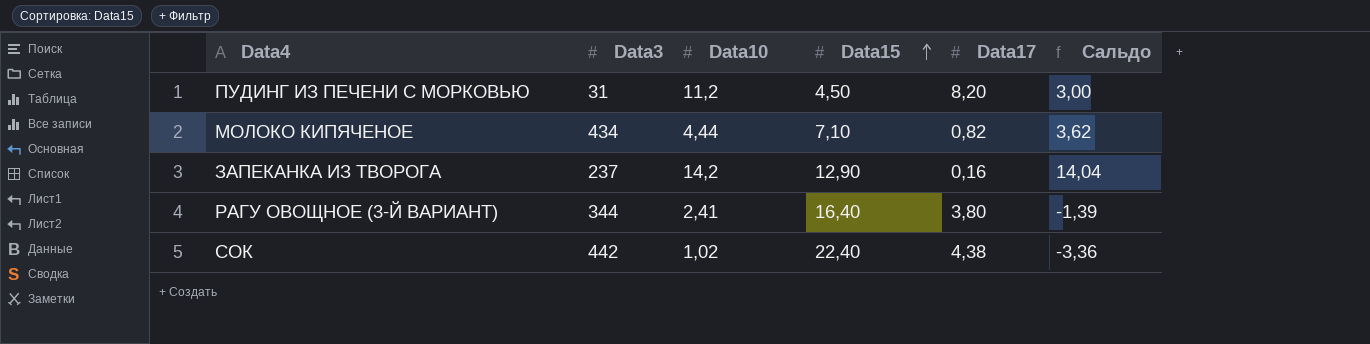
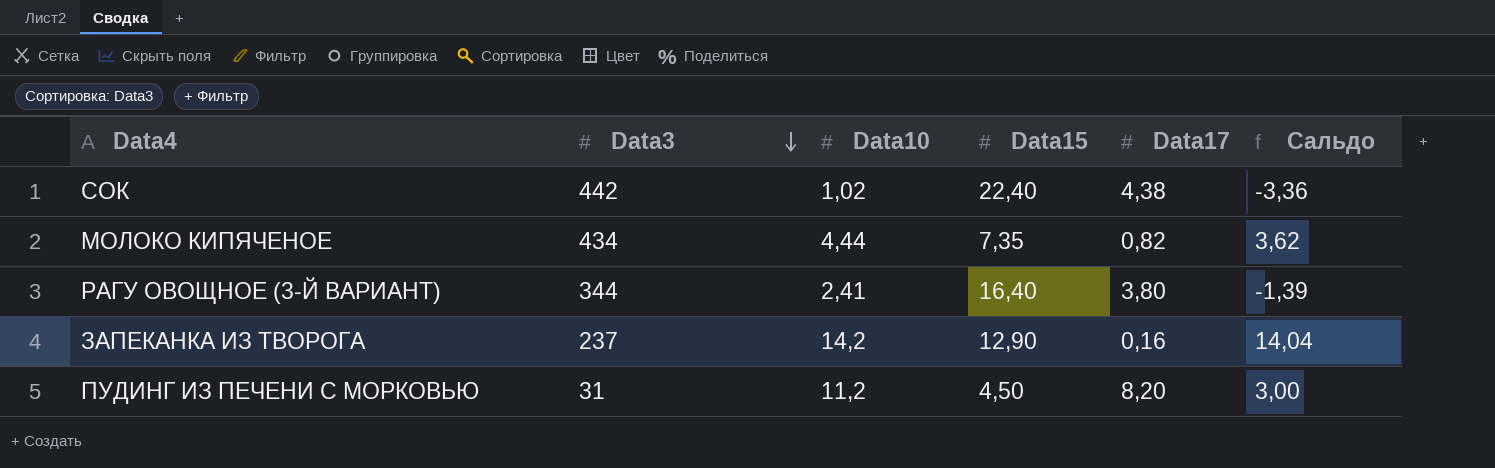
row order: Data15 ascending -> Data3 descending
МОЛОКО КИПЯЧЕНОЕ | Data15: 7,10 -> 7,35

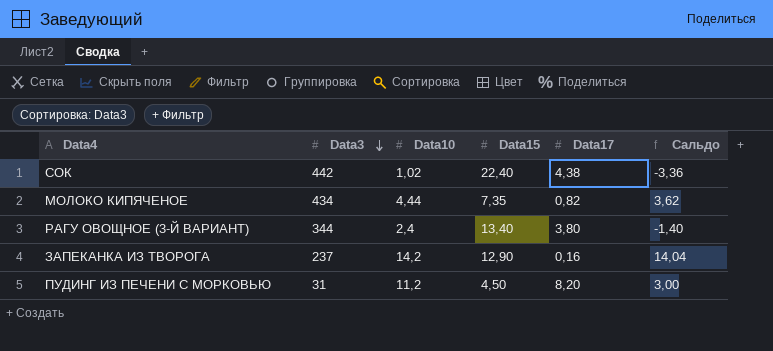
РАГУ ОВОЩНОЕ (3-Й ВАРИАНТ) | Data10: 2,41 -> 2,4
РАГУ ОВОЩНОЕ (3-Й ВАРИАНТ) | Data15: 16,40 -> 13,40
РАГУ ОВОЩНОЕ (3-Й ВАРИАНТ) | Сальдо: -1,39 -> -1,40

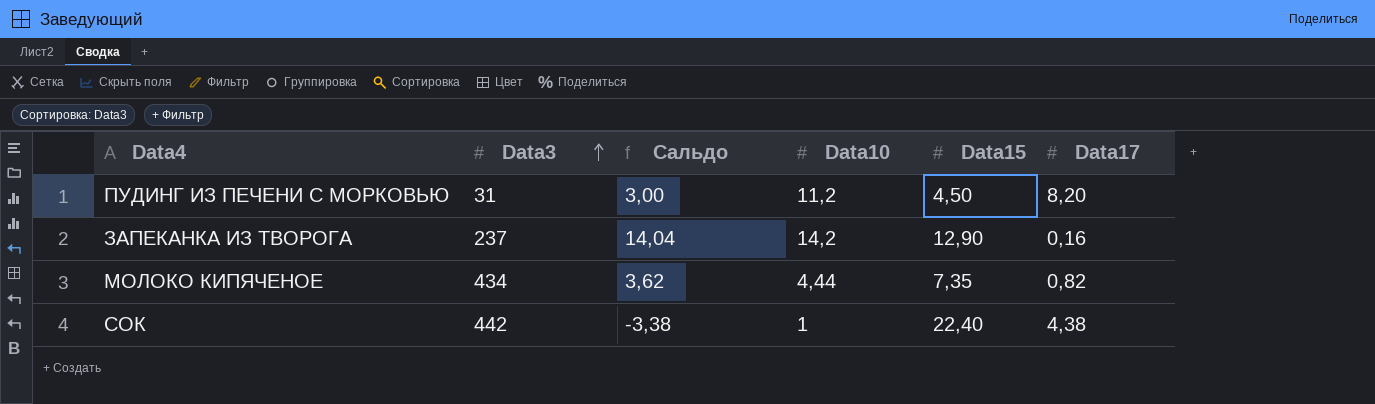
row order: Data3 descending -> Data3 ascending
column Сальдо | position: 6 -> 3
row РАГУ ОВОЩНОЕ (3-Й ВАРИАНТ): 344 | 2,4 | 13,40 | 3,80 | -1,40 -> none
СОК | Сальдо: -3,36 -> -3,38
СОК | Data10: 1,02 -> 1

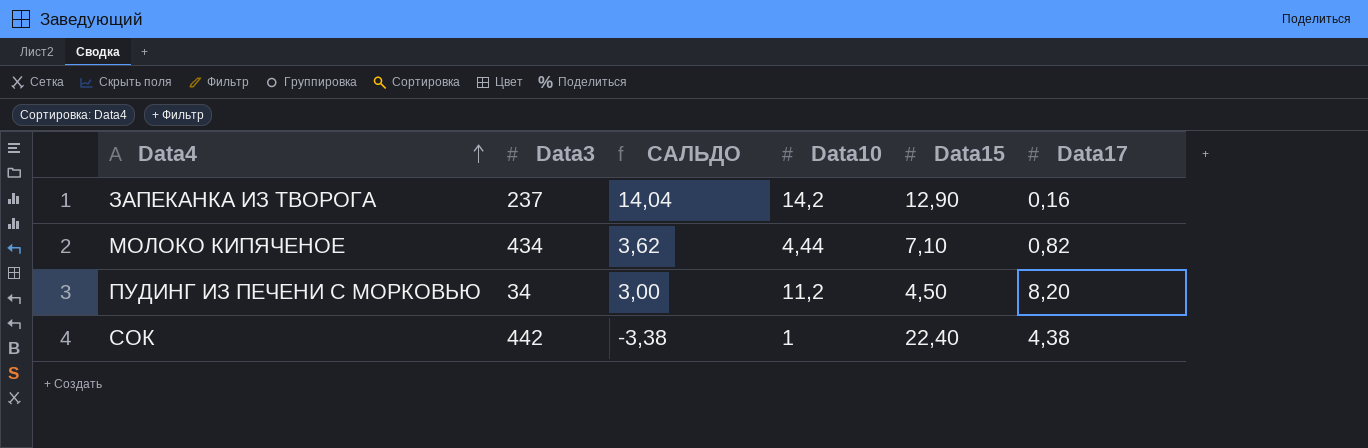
row order: Data3 ascending -> Data4 ascending
column name: Сальдо -> САЛЬДО
МОЛОКО КИПЯЧЕНОЕ | Data15: 7,35 -> 7,10
ПУДИНГ ИЗ ПЕЧЕНИ С МОРКОВЬЮ | Data3: 31 -> 34

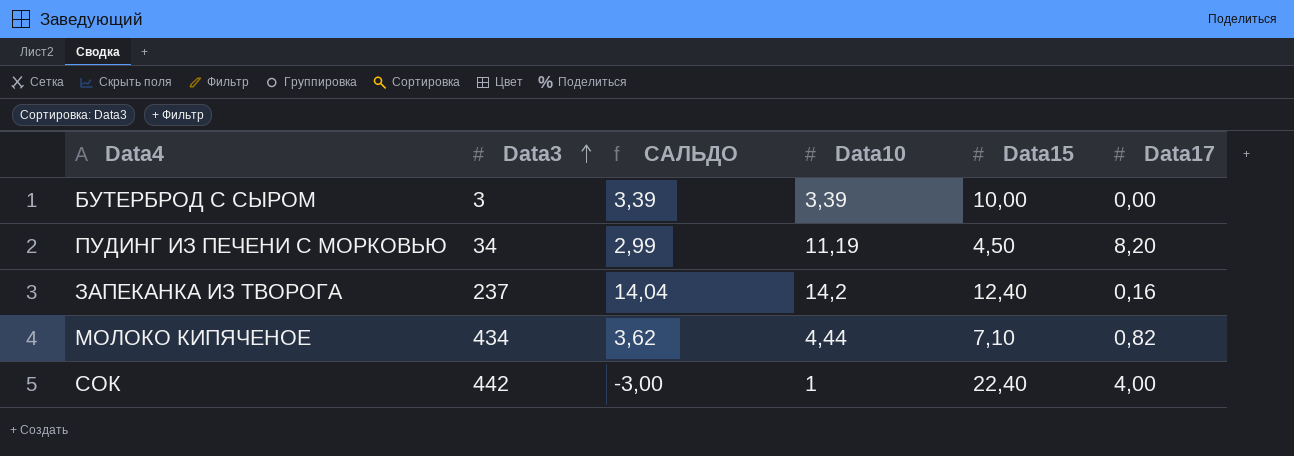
row order: Data4 ascending -> Data3 ascending
row БУТЕРБРОД С СЫРОМ: none -> 3 | 3,39 | 3,39 | 10,00 | 0,00
ПУДИНГ ИЗ ПЕЧЕНИ С МОРКОВЬЮ | САЛЬДО: 3,00 -> 2,99
ПУДИНГ ИЗ ПЕЧЕНИ С МОРКОВЬЮ | Data10: 11,2 -> 11,19
ЗАПЕКАНКА ИЗ ТВОРОГА | Data15: 12,90 -> 12,40
СОК | САЛЬДО: -3,38 -> -3,00
СОК | Data17: 4,38 -> 4,00

